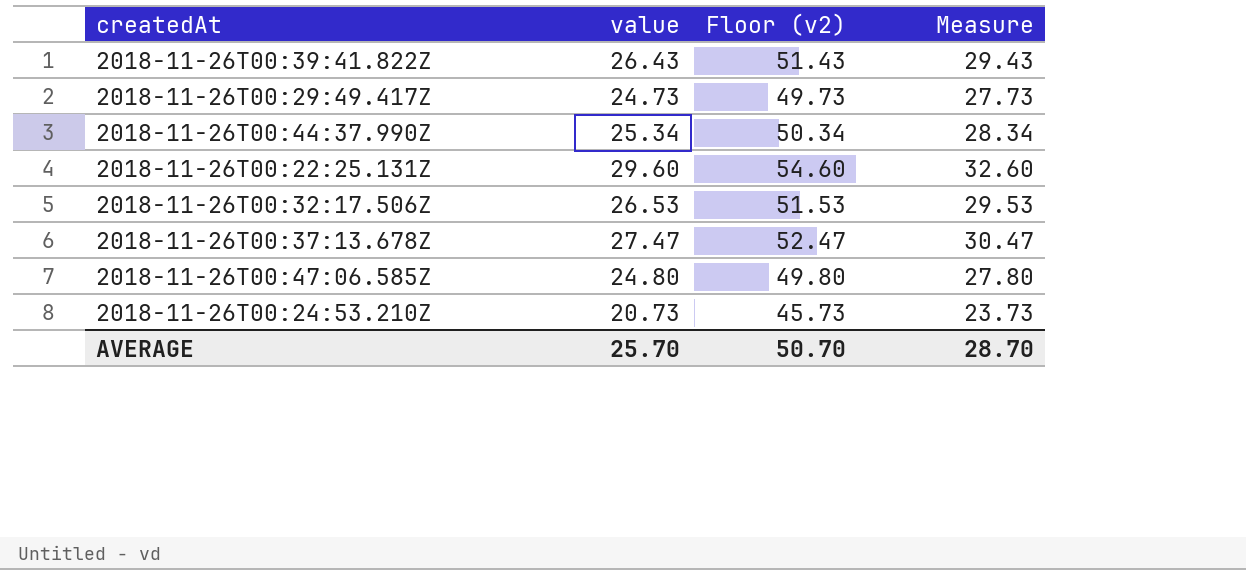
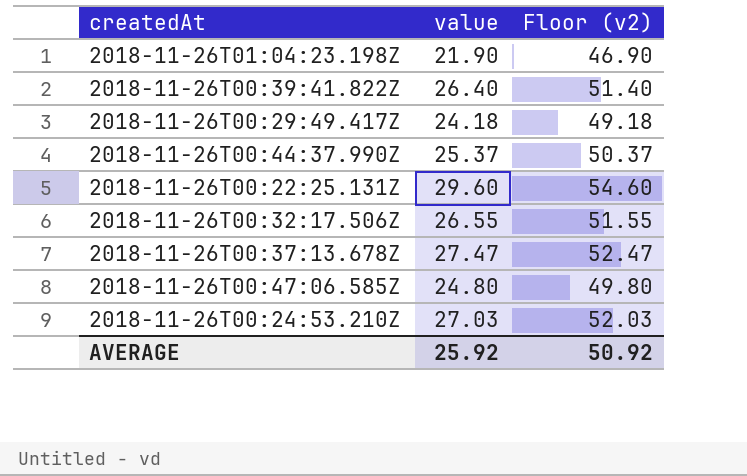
column Measure | formula: [value] + 3 -> none
row 2018-11-26T01:04:23.198Z: none -> 21.90 | 46.90
2018-11-26T00:39:41.822Z | value: 26.43 -> 26.40
2018-11-26T00:39:41.822Z | Floor (v2): 51.43 -> 51.40
2018-11-26T00:29:49.417Z | value: 24.73 -> 24.18
2018-11-26T00:29:49.417Z | Floor (v2): 49.73 -> 49.18
2018-11-26T00:44:37.990Z | value: 25.34 -> 25.37
2018-11-26T00:44:37.990Z | Floor (v2): 50.34 -> 50.37
2018-11-26T00:32:17.506Z | value: 26.53 -> 26.55
2018-11-26T00:32:17.506Z | Floor (v2): 51.53 -> 51.55
2018-11-26T00:24:53.210Z | value: 20.73 -> 27.03
2018-11-26T00:24:53.210Z | Floor (v2): 45.73 -> 52.03
AVERAGE | value: 25.70 -> 25.92
AVERAGE | Floor (v2): 50.70 -> 50.92

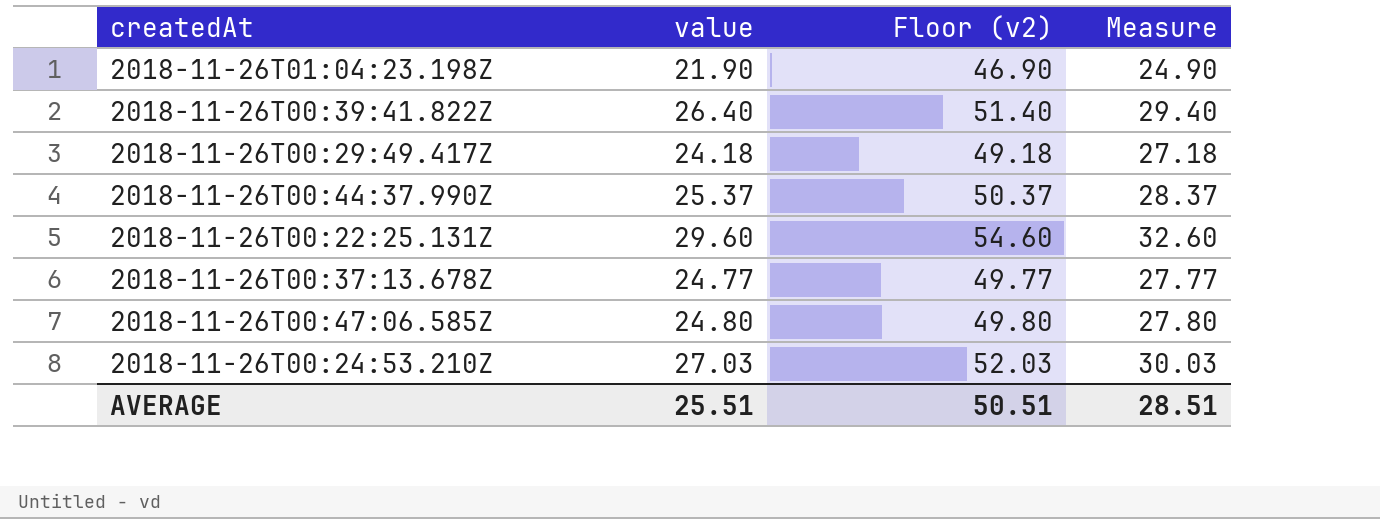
column Measure | formula: none -> [value] + 3
row 2018-11-26T00:32:17.506Z: 26.55 | 51.55 -> none
2018-11-26T00:37:13.678Z | value: 27.47 -> 24.77
2018-11-26T00:37:13.678Z | Floor (v2): 52.47 -> 49.77
AVERAGE | value: 25.92 -> 25.51
AVERAGE | Floor (v2): 50.92 -> 50.51

